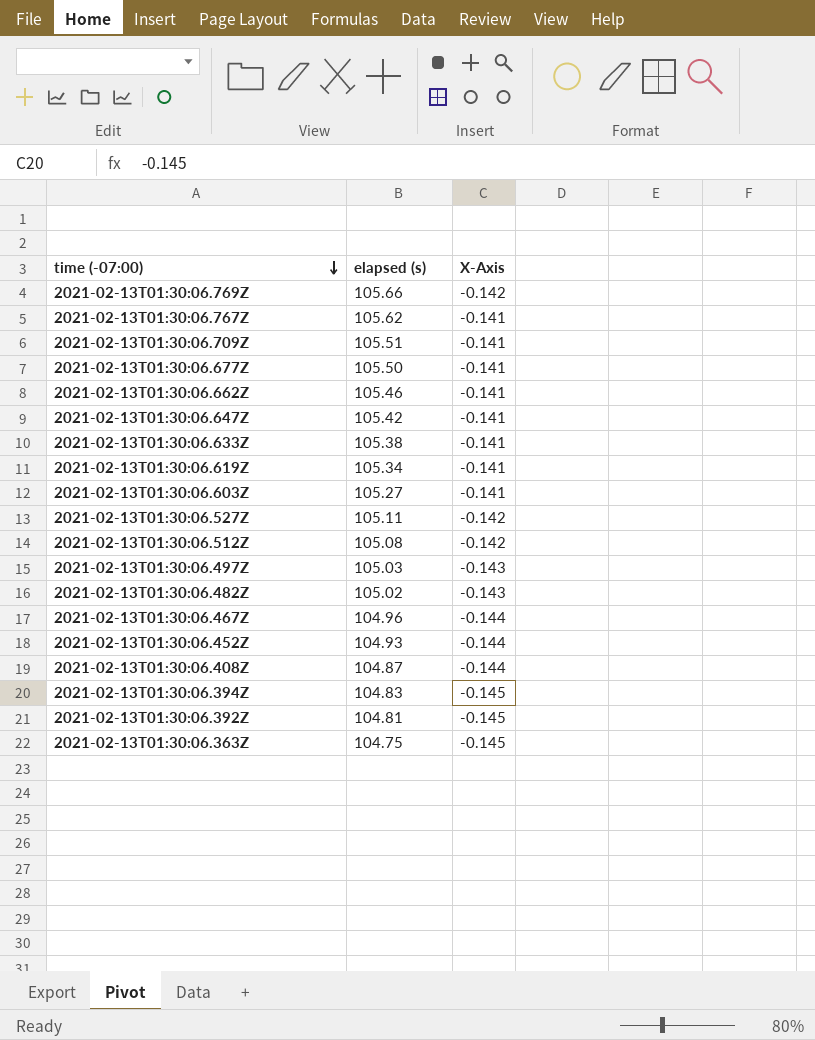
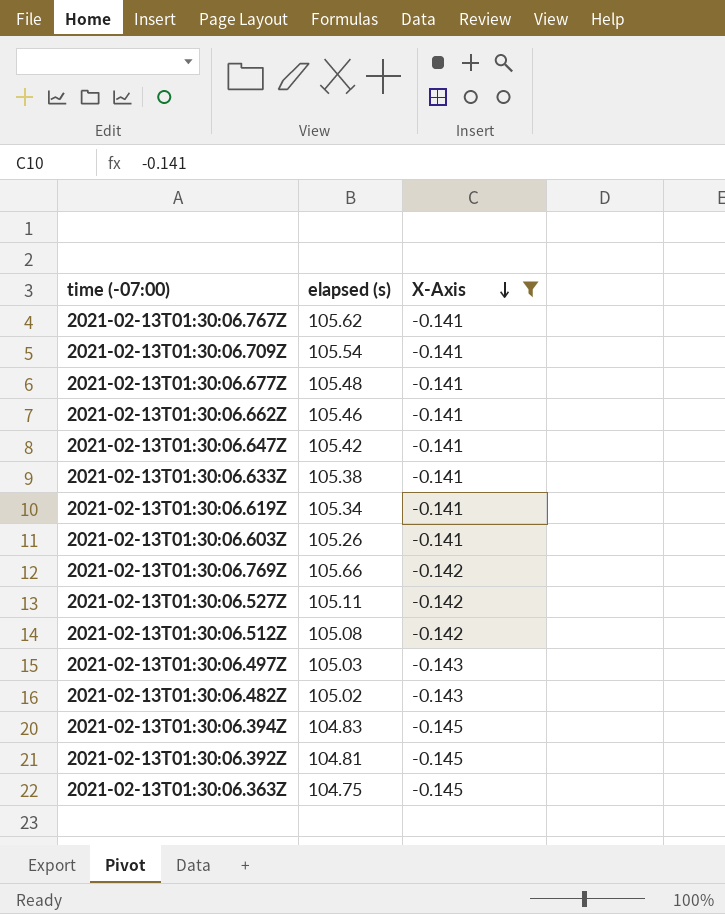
filter: none -> X-Axis != -0.144
row order: time (-07:00) descending -> X-Axis descending
2021-02-13T01:30:06.709Z | elapsed (s): 105.51 -> 105.54
2021-02-13T01:30:06.677Z | elapsed (s): 105.50 -> 105.48
2021-02-13T01:30:06.603Z | elapsed (s): 105.27 -> 105.26

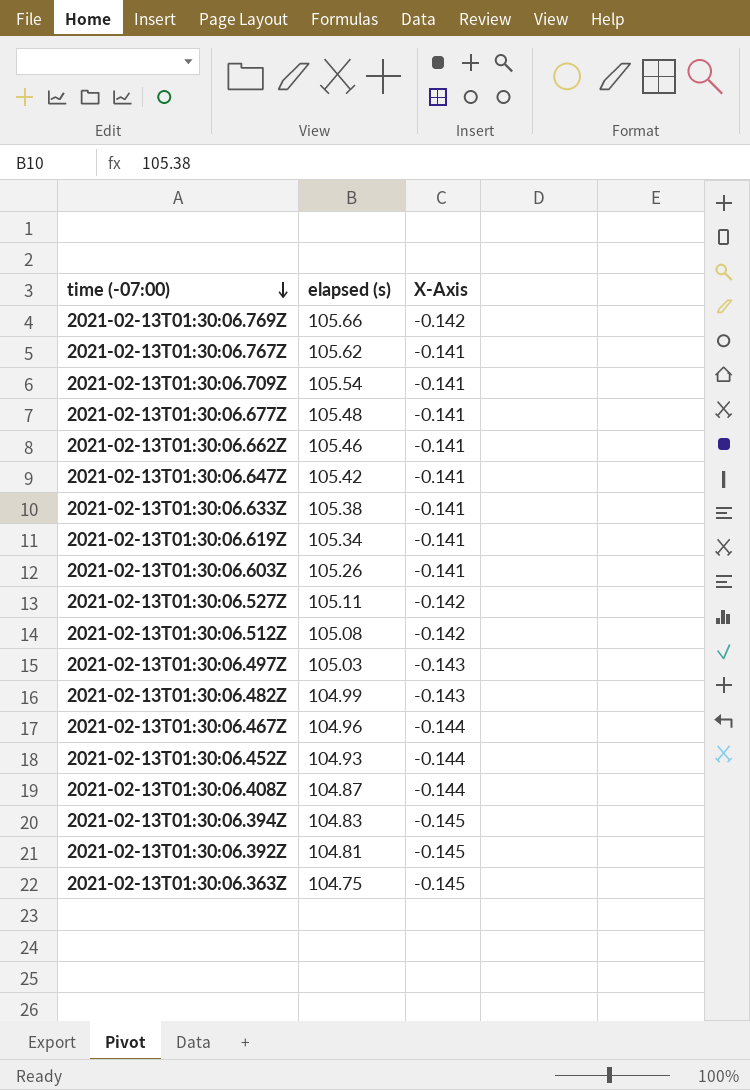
filter: X-Axis != -0.144 -> none
row order: X-Axis descending -> time (-07:00) descending
2021-02-13T01:30:06.482Z | elapsed (s): 105.02 -> 104.99

